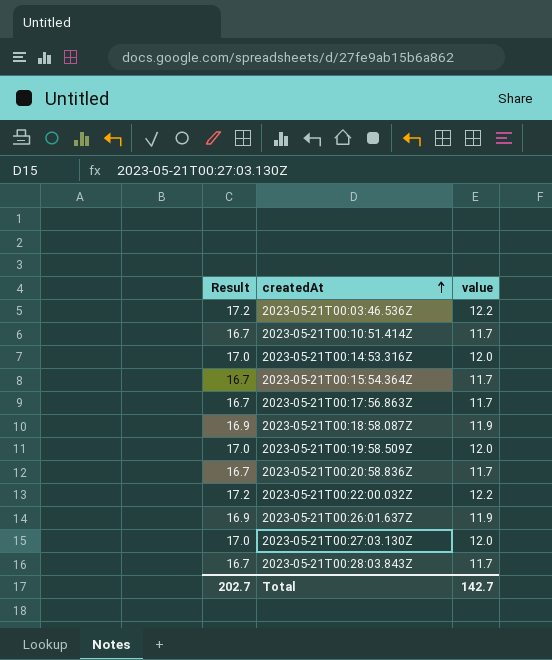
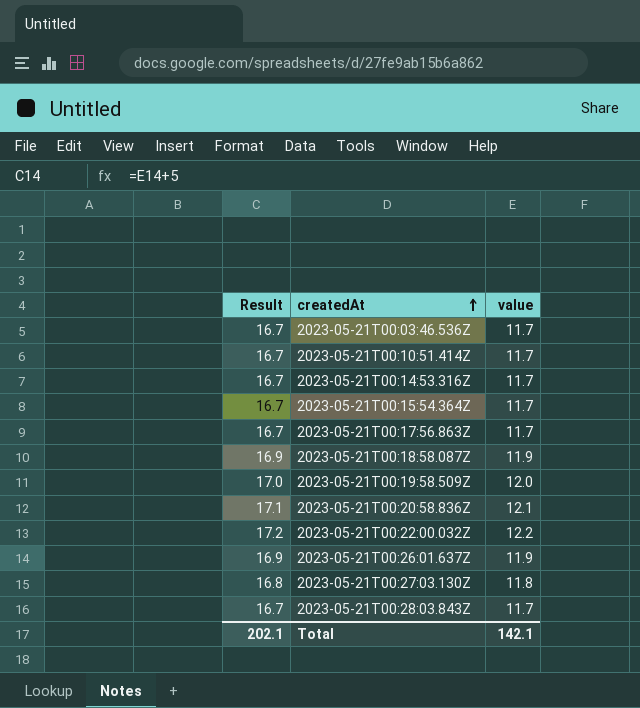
2023-05-21T00:03:46.536Z | Result: 17.2 -> 16.7
2023-05-21T00:03:46.536Z | value: 12.2 -> 11.7
2023-05-21T00:14:53.316Z | Result: 17.0 -> 16.7
2023-05-21T00:14:53.316Z | value: 12.0 -> 11.7
2023-05-21T00:20:58.836Z | Result: 16.7 -> 17.1
2023-05-21T00:20:58.836Z | value: 11.7 -> 12.1
2023-05-21T00:27:03.130Z | Result: 17.0 -> 16.8
2023-05-21T00:27:03.130Z | value: 12.0 -> 11.8
Total | Result: 202.7 -> 202.1
Total | value: 142.7 -> 142.1

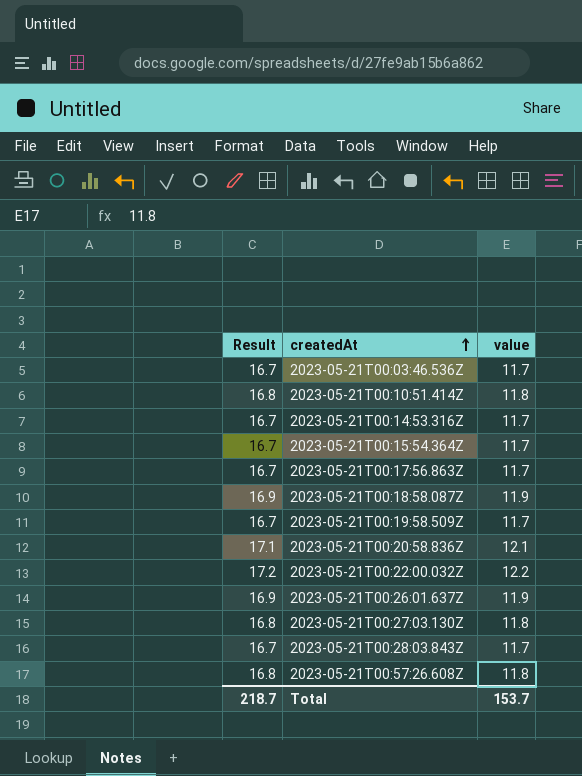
2023-05-21T00:10:51.414Z | Result: 16.7 -> 16.8
2023-05-21T00:10:51.414Z | value: 11.7 -> 11.8
2023-05-21T00:19:58.509Z | Result: 17.0 -> 16.7
2023-05-21T00:19:58.509Z | value: 12.0 -> 11.7
row 2023-05-21T00:57:26.608Z: none -> 16.8 | 11.8
Total | Result: 202.1 -> 218.7
Total | value: 142.1 -> 153.7

